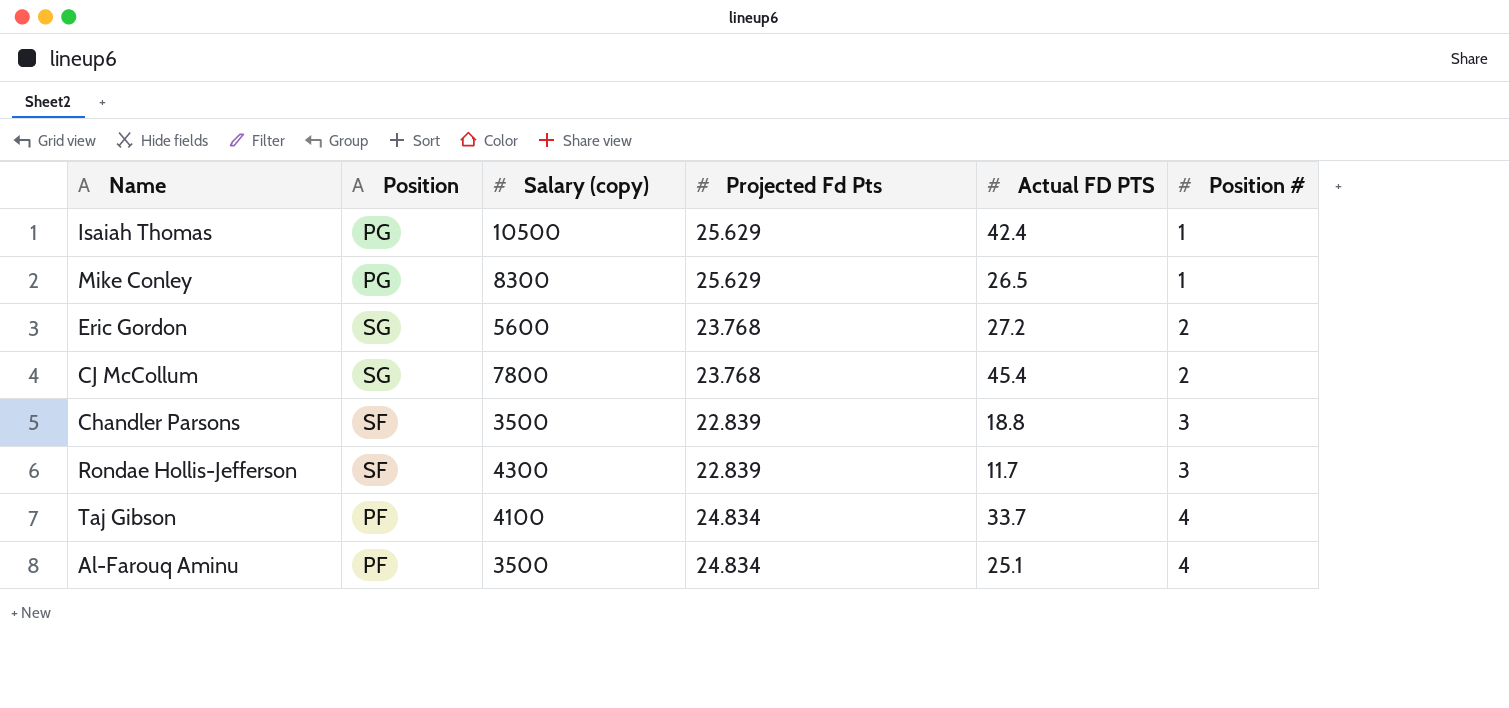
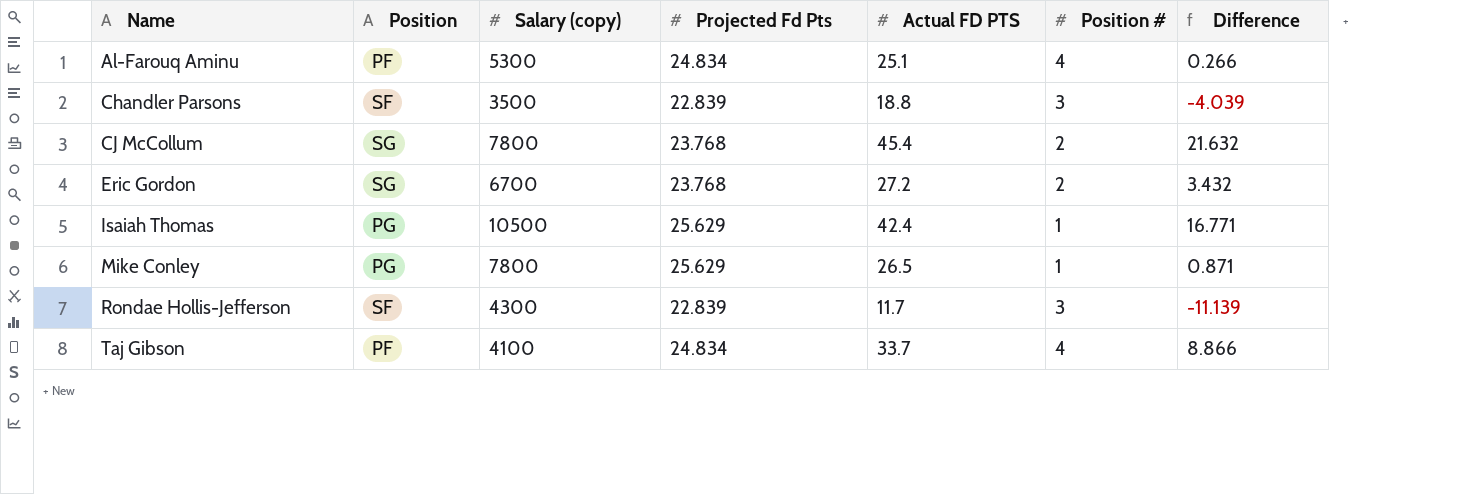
row order: Position # ascending -> Name ascending
column Difference | formula: none -> [Actual FD PTS] - [Projected Fd Pts]
Al-Farouq Aminu | Salary (copy): 3500 -> 5300
Eric Gordon | Salary (copy): 5600 -> 6700
Mike Conley | Salary (copy): 8300 -> 7800

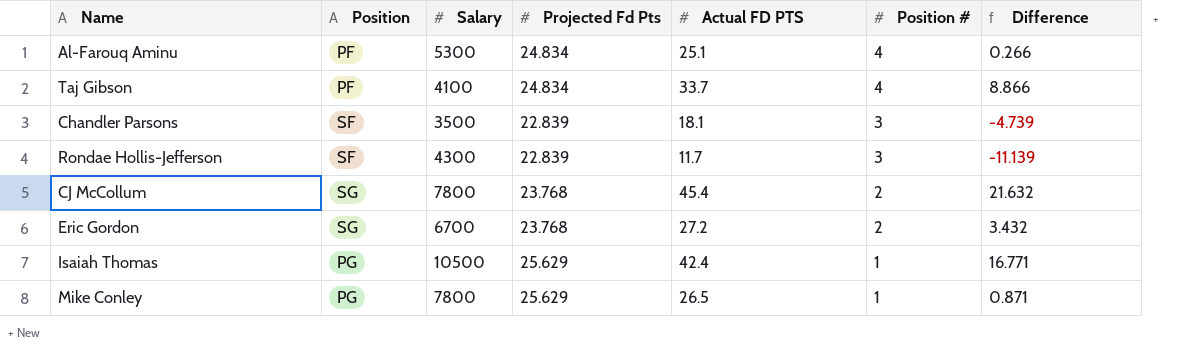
row order: Name ascending -> Position # descending
column name: Salary (copy) -> Salary
Chandler Parsons | Actual FD PTS: 18.8 -> 18.1
Chandler Parsons | Difference: -4.039 -> -4.739

